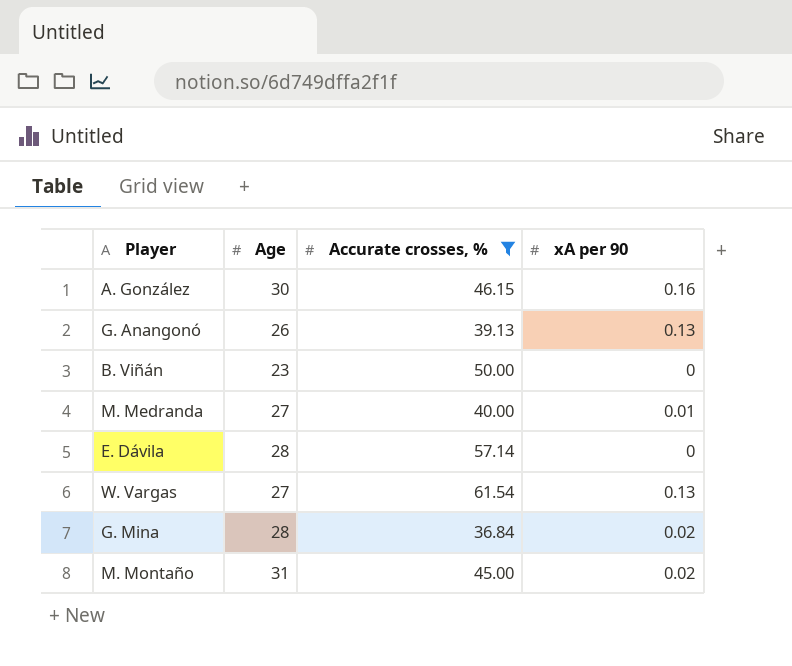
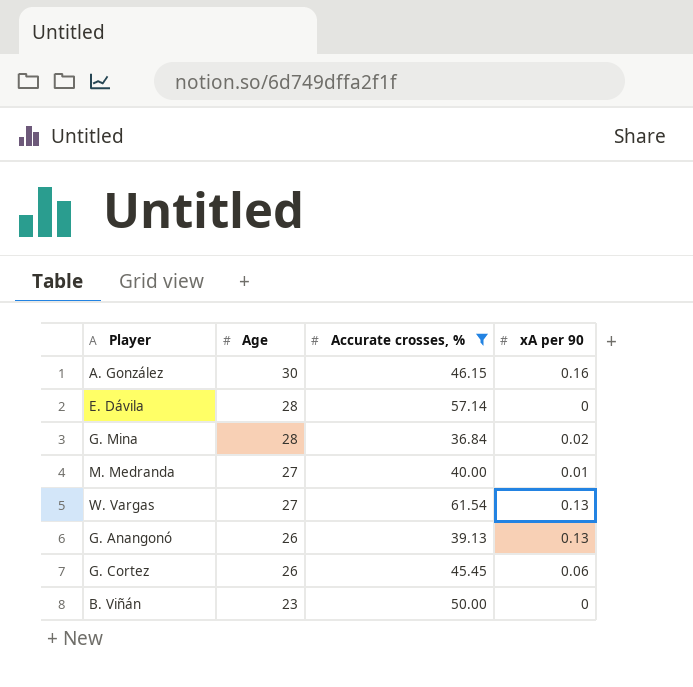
row order: none -> Age descending
row M. Montaño: 31 | 45.00 | 0.02 -> none
row G. Cortez: none -> 26 | 45.45 | 0.06

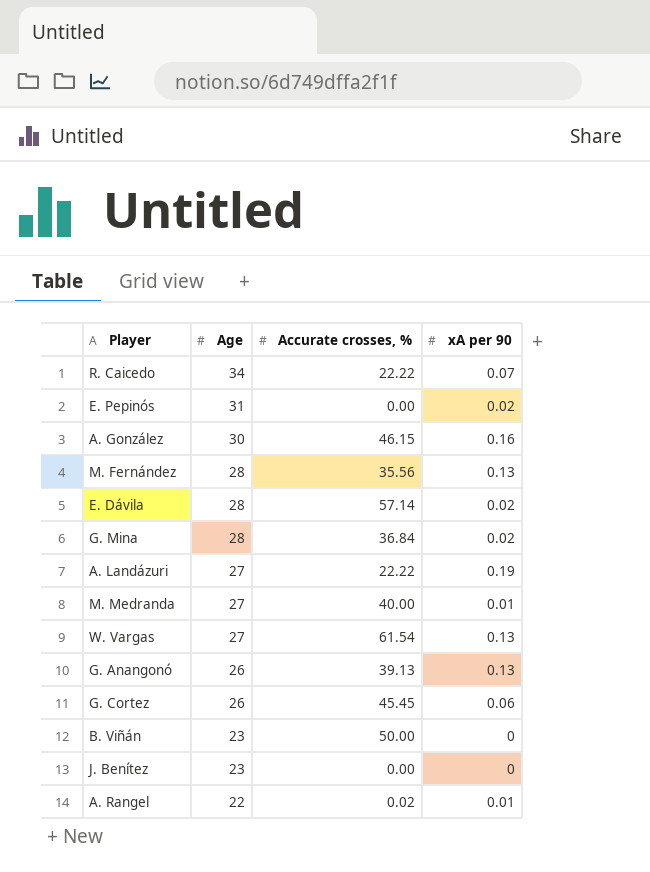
filter: Accurate crosses, % >= 36.84 -> none
E. Dávila | xA per 90: 0 -> 0.02

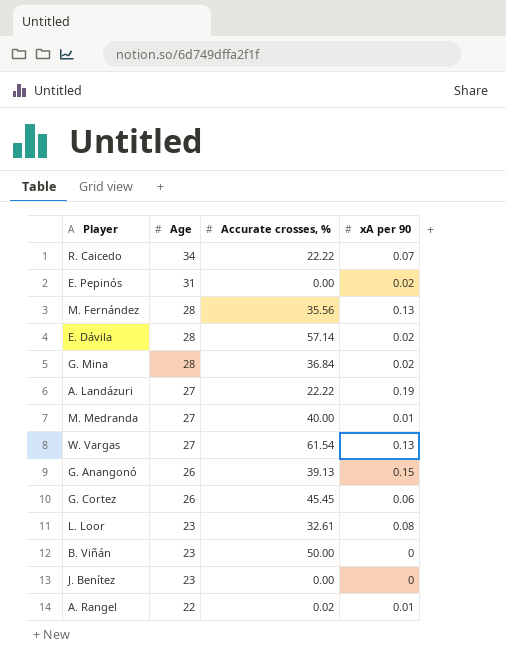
row A. González: 30 | 46.15 | 0.16 -> none
G. Anangonó | xA per 90: 0.13 -> 0.15
row L. Loor: none -> 23 | 32.61 | 0.08

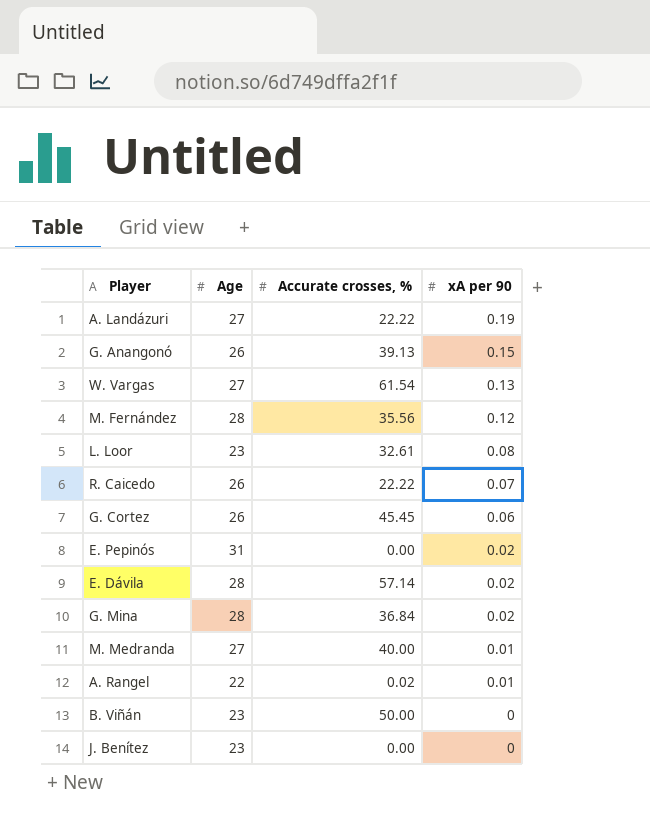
row order: Age descending -> xA per 90 descending
M. Fernández | xA per 90: 0.13 -> 0.12
R. Caicedo | Age: 34 -> 26

